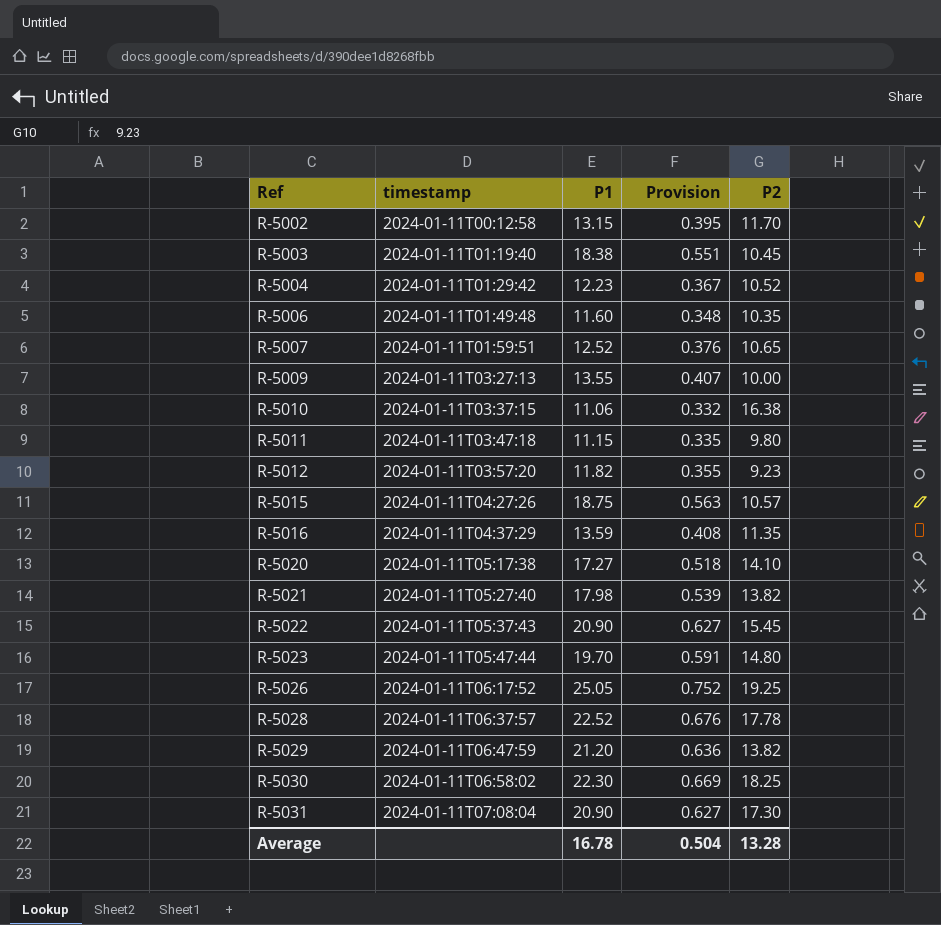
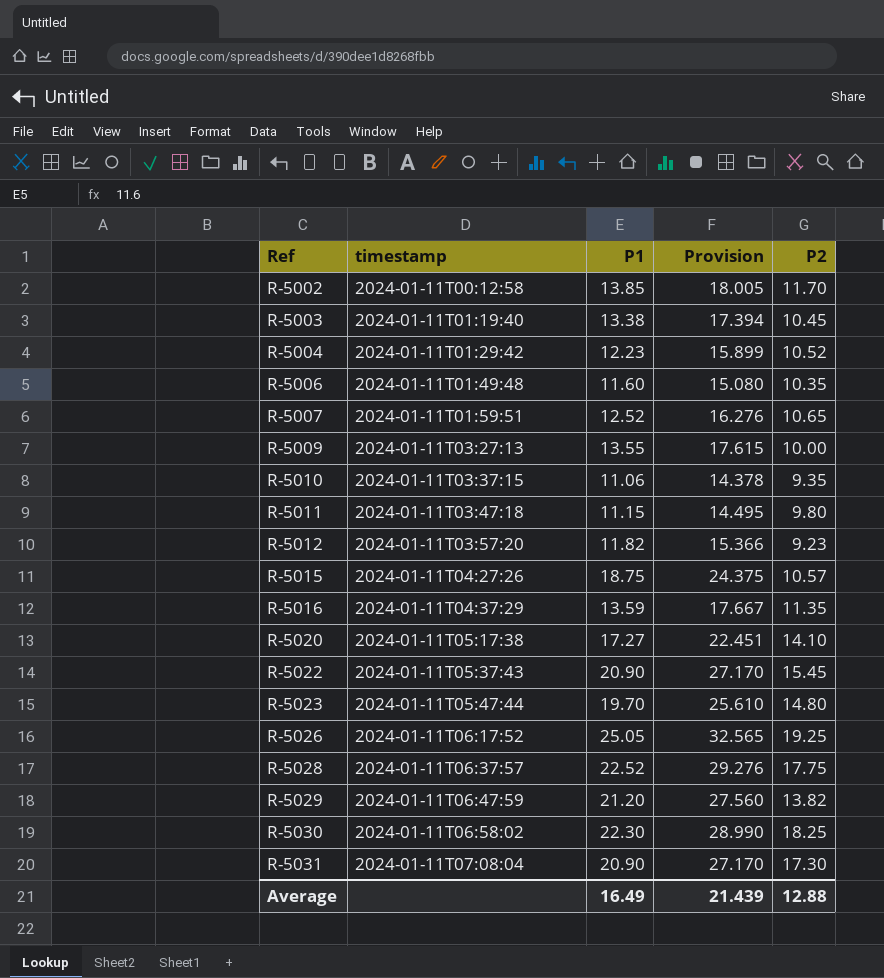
column Provision | formula: [P1] * 0.03 -> [P1] * 1.3
row R-5021: 2024-01-11T05:27:40 | 17.98 | 0.539 | 13.82 -> none
R-5002 | P1: 13.15 -> 13.85
R-5003 | P1: 18.38 -> 13.38
R-5010 | P2: 16.38 -> 9.35
R-5028 | P2: 17.78 -> 17.75
Average | P1: 16.78 -> 16.49
Average | Provision: 0.504 -> 21.439
Average | P2: 13.28 -> 12.88

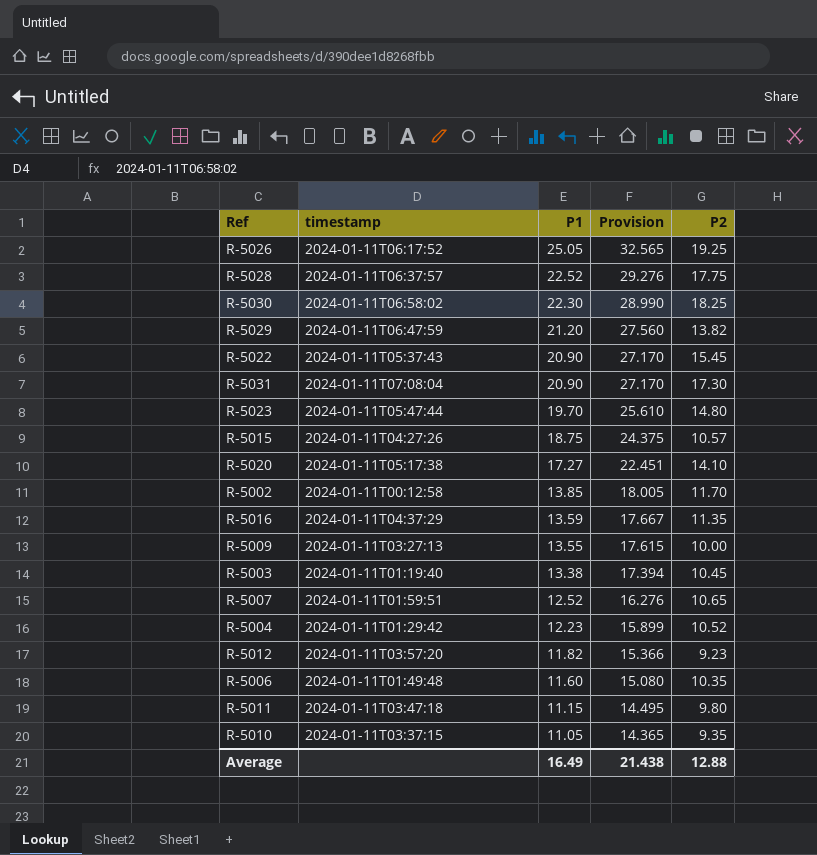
row order: Ref ascending -> P1 descending
R-5010 | P1: 11.06 -> 11.05
R-5010 | Provision: 14.378 -> 14.365
Average | Provision: 21.439 -> 21.438

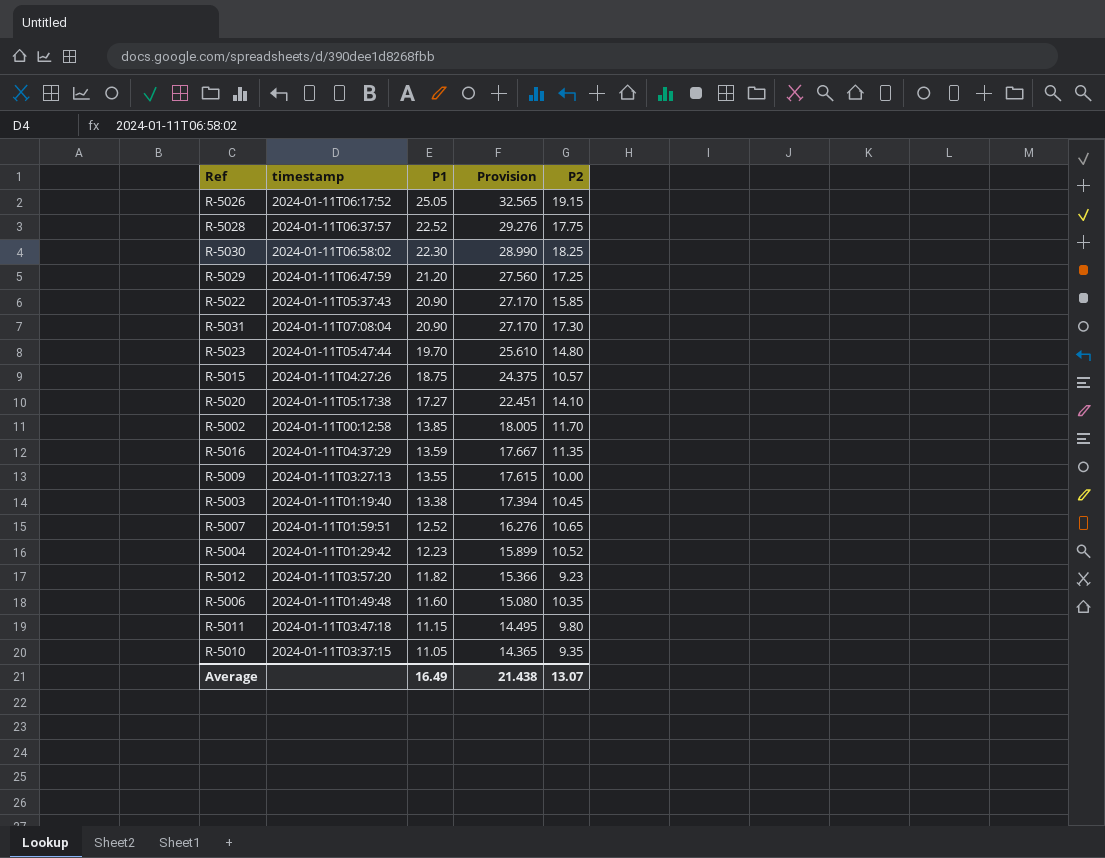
R-5026 | P2: 19.25 -> 19.15
R-5029 | P2: 13.82 -> 17.25
R-5022 | P2: 15.45 -> 15.85
Average | P2: 12.88 -> 13.07

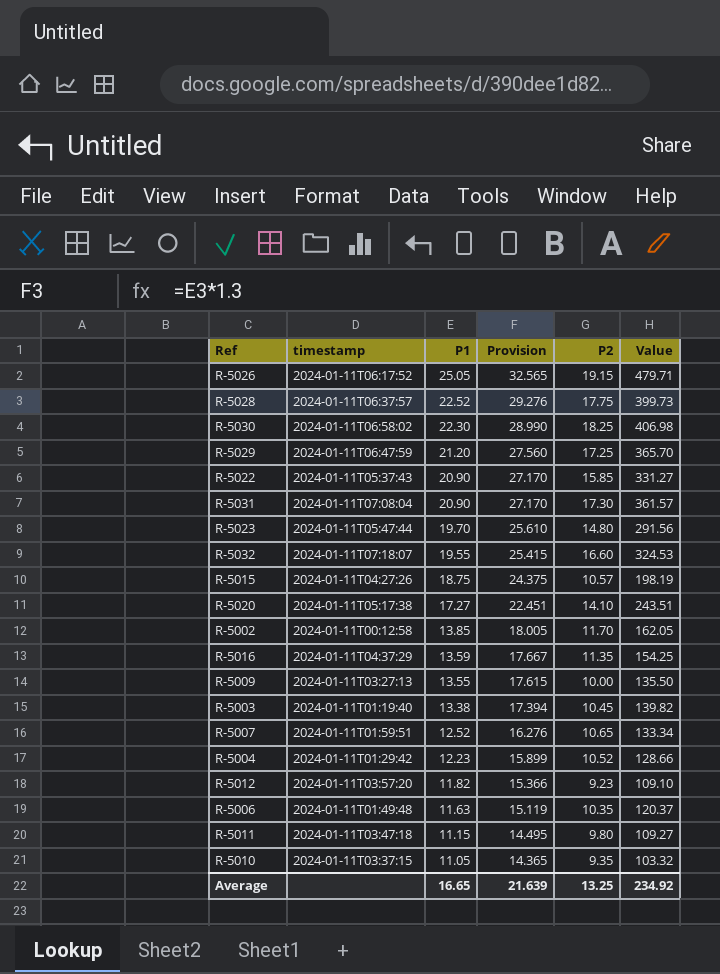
column Value | formula: none -> [P1] * [P2]
row R-5032: none -> 2024-01-11T07:18:07 | 19.55 | 25.415 | 16.60 | 324.53
R-5006 | P1: 11.60 -> 11.63
R-5006 | Provision: 15.080 -> 15.119
Average | P1: 16.49 -> 16.65
Average | Provision: 21.438 -> 21.639
Average | P2: 13.07 -> 13.25

